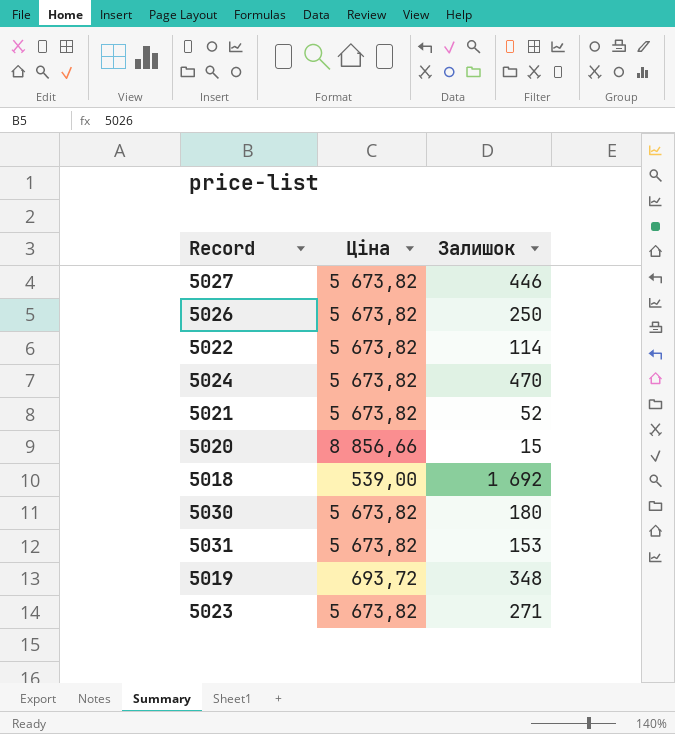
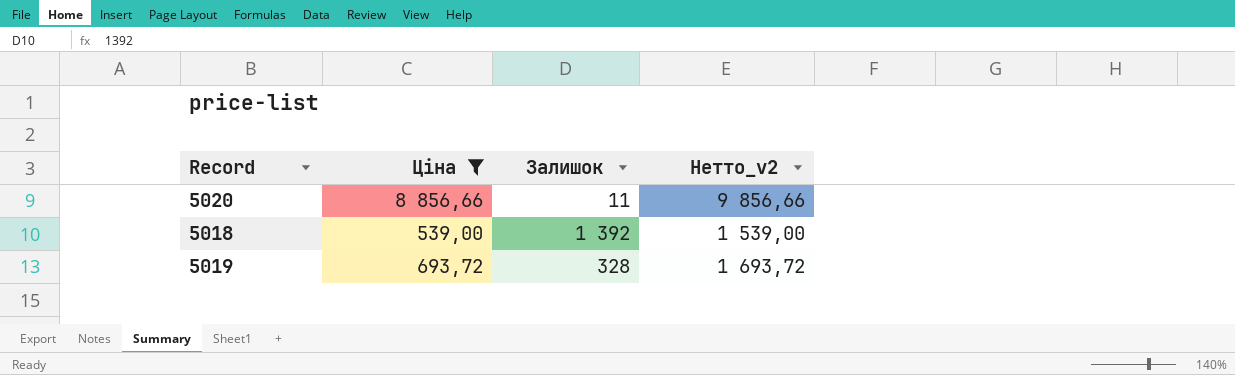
filter: none -> Ціна != 5 673,82
column Нетто_v2 | formula: none -> [Ціна] + 1000
5020 | Залишок: 15 -> 11
5018 | Залишок: 1 692 -> 1 392
5019 | Залишок: 348 -> 328

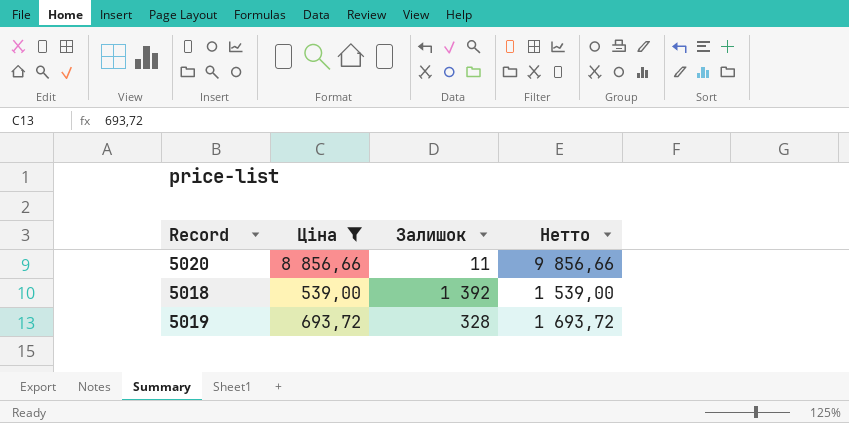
column name: Нетто_v2 -> Нетто

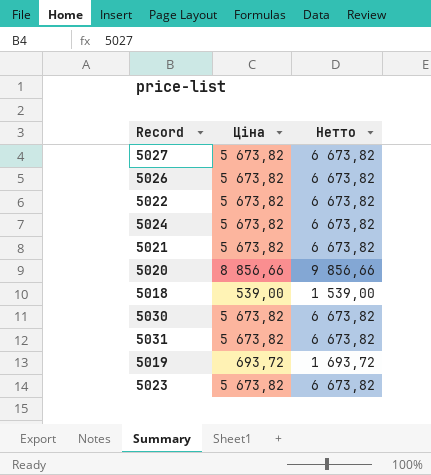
filter: Ціна != 5 673,82 -> none
column Залишок | position: 3 -> none

